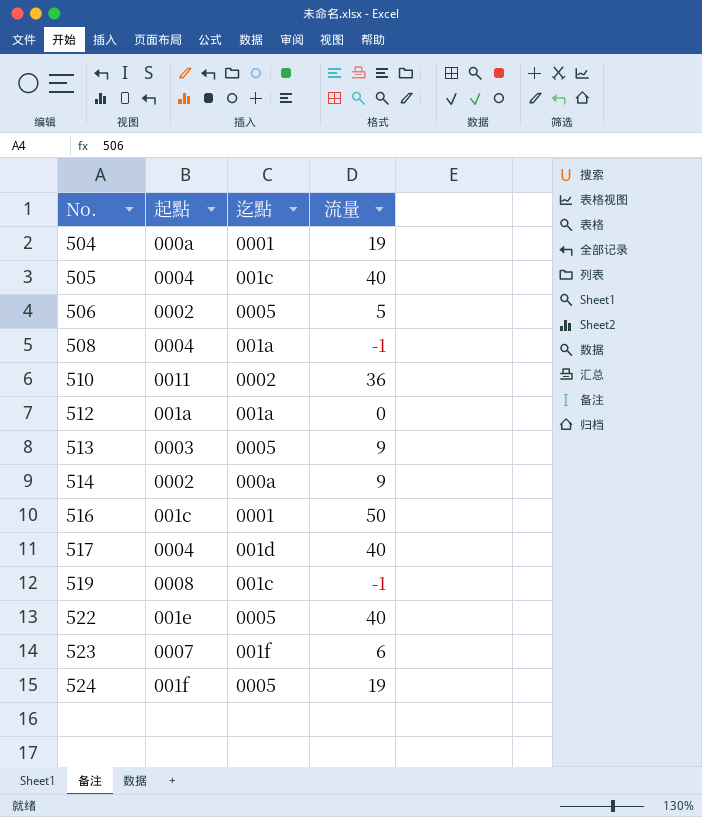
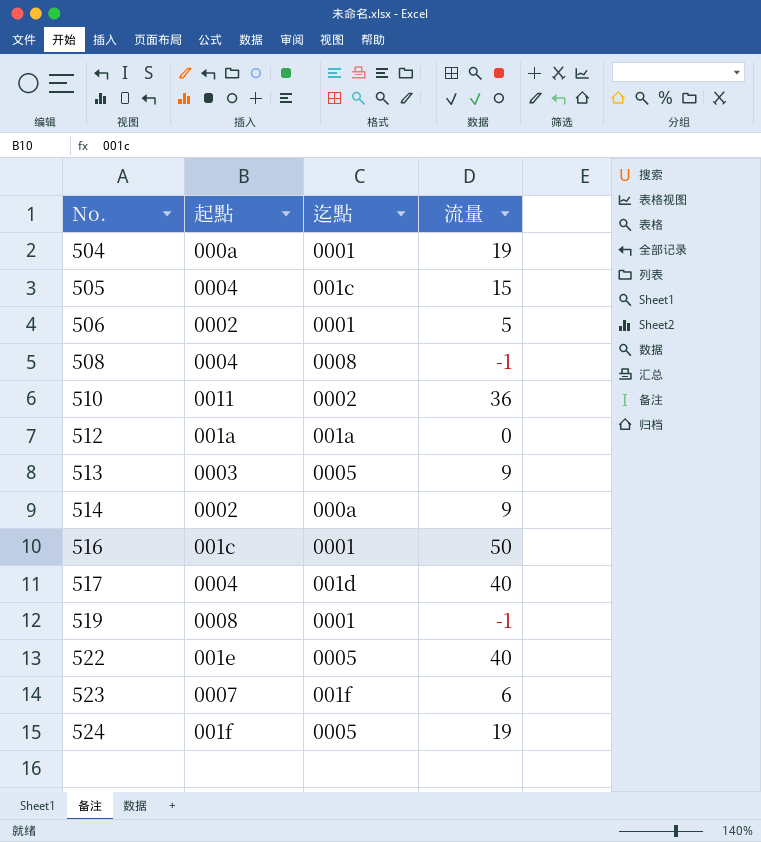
505 | 流量: 40 -> 15
506 | 迄點: 0005 -> 0001
508 | 迄點: 001a -> 0008
519 | 迄點: 001c -> 0001

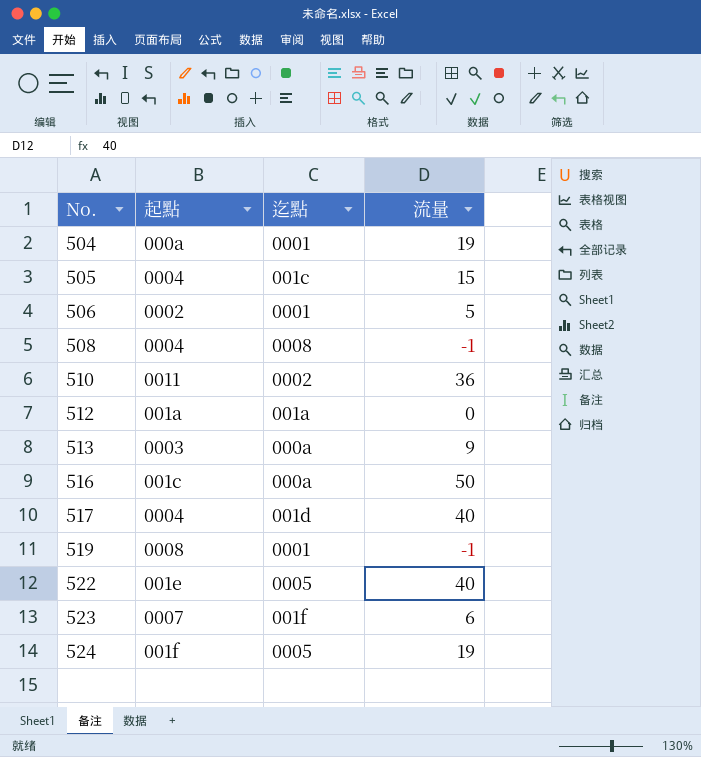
row 514: 0002 | 000a | 9 -> none
513 | 迄點: 0005 -> 000a
516 | 迄點: 0001 -> 000a

